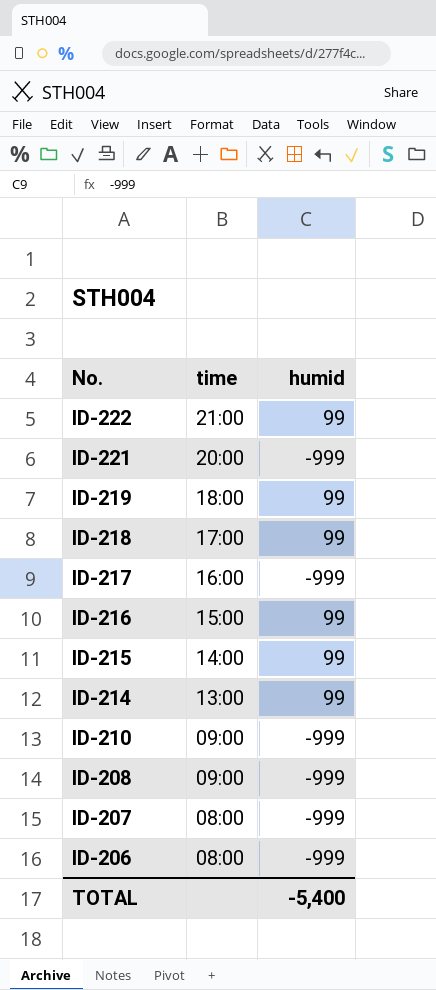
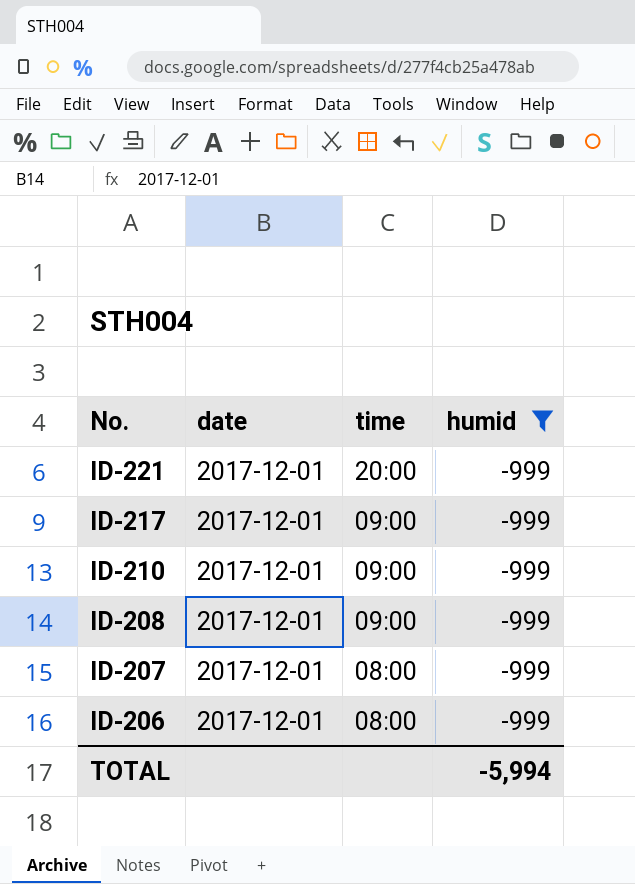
filter: none -> humid = -999
column date | position: none -> 2
ID-217 | time: 16:00 -> 09:00
TOTAL | humid: -5,400 -> -5,994

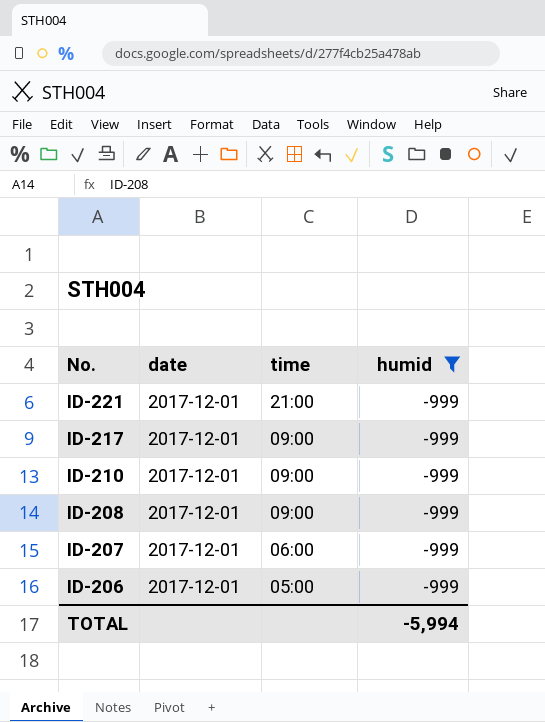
ID-221 | time: 20:00 -> 21:00
ID-207 | time: 08:00 -> 06:00
ID-206 | time: 08:00 -> 05:00

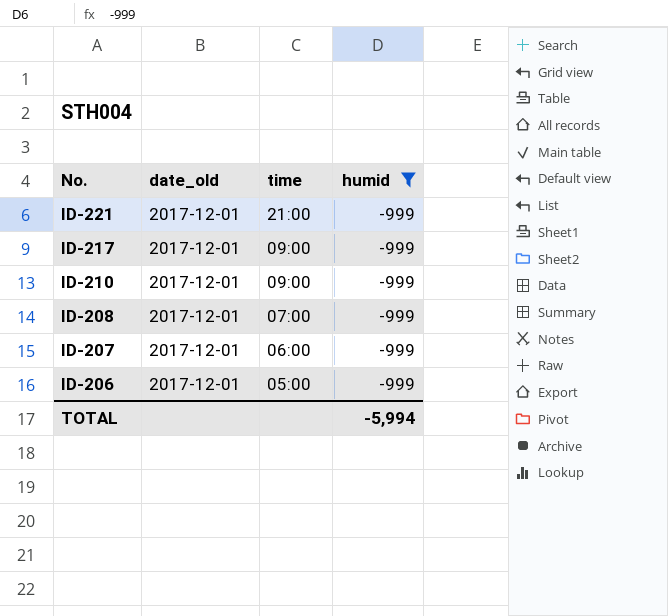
column name: date -> date_old
ID-208 | time: 09:00 -> 07:00

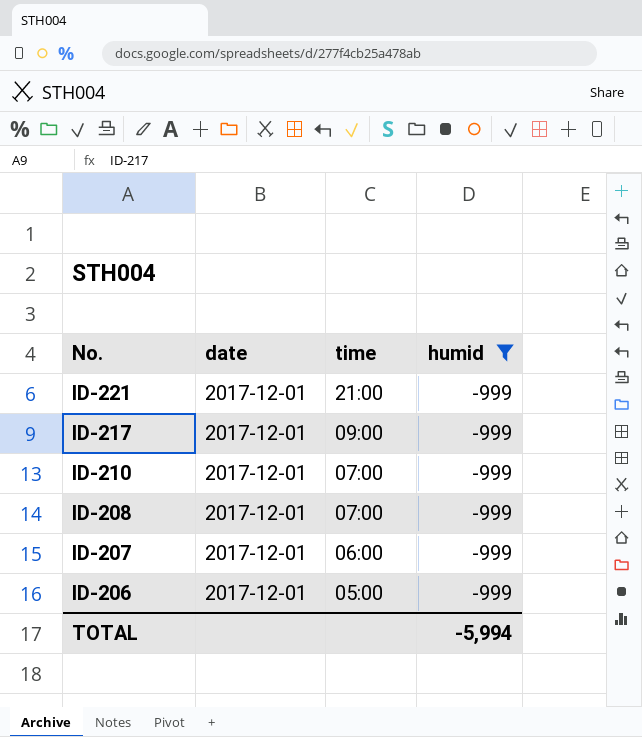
column name: date_old -> date
ID-210 | time: 09:00 -> 07:00

